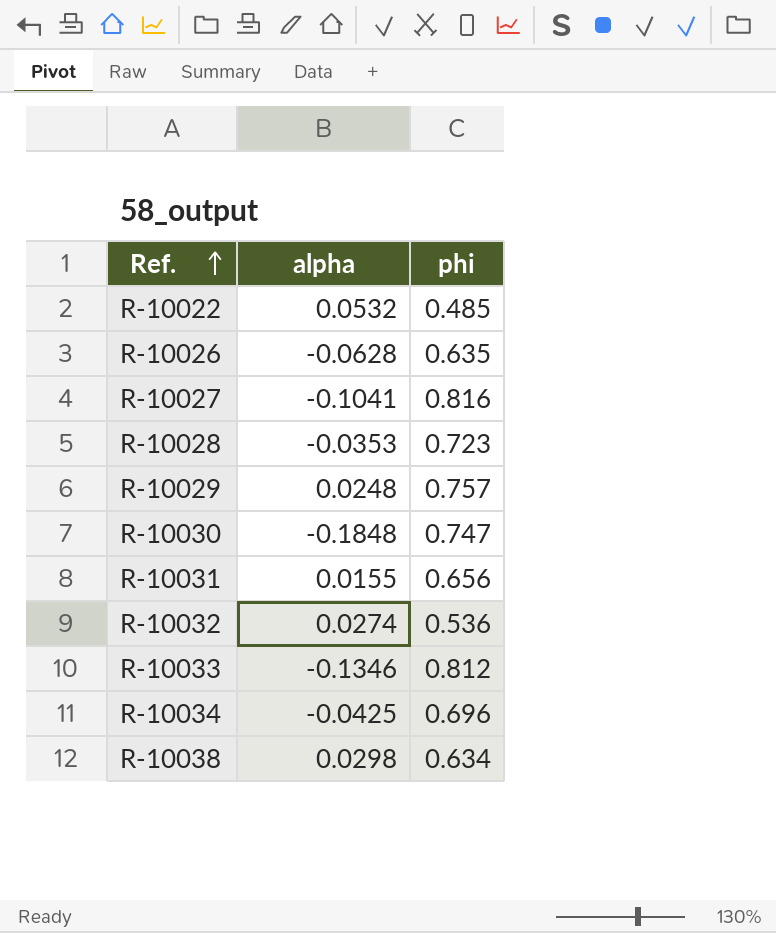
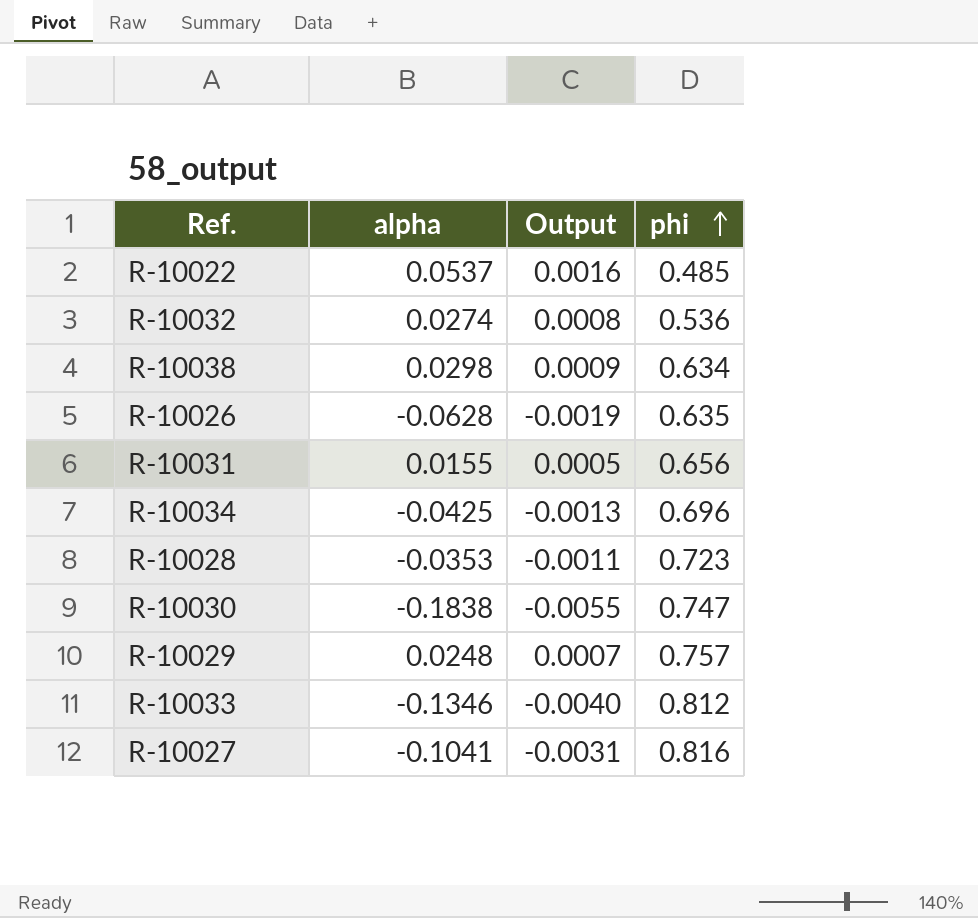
row order: Ref. ascending -> phi ascending
column Output | formula: none -> [alpha] * 0.03
R-10022 | alpha: 0.0532 -> 0.0537
R-10030 | alpha: -0.1848 -> -0.1838

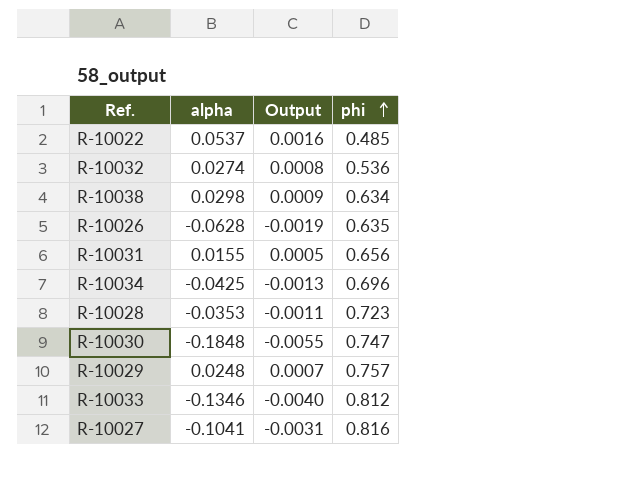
R-10030 | alpha: -0.1838 -> -0.1848

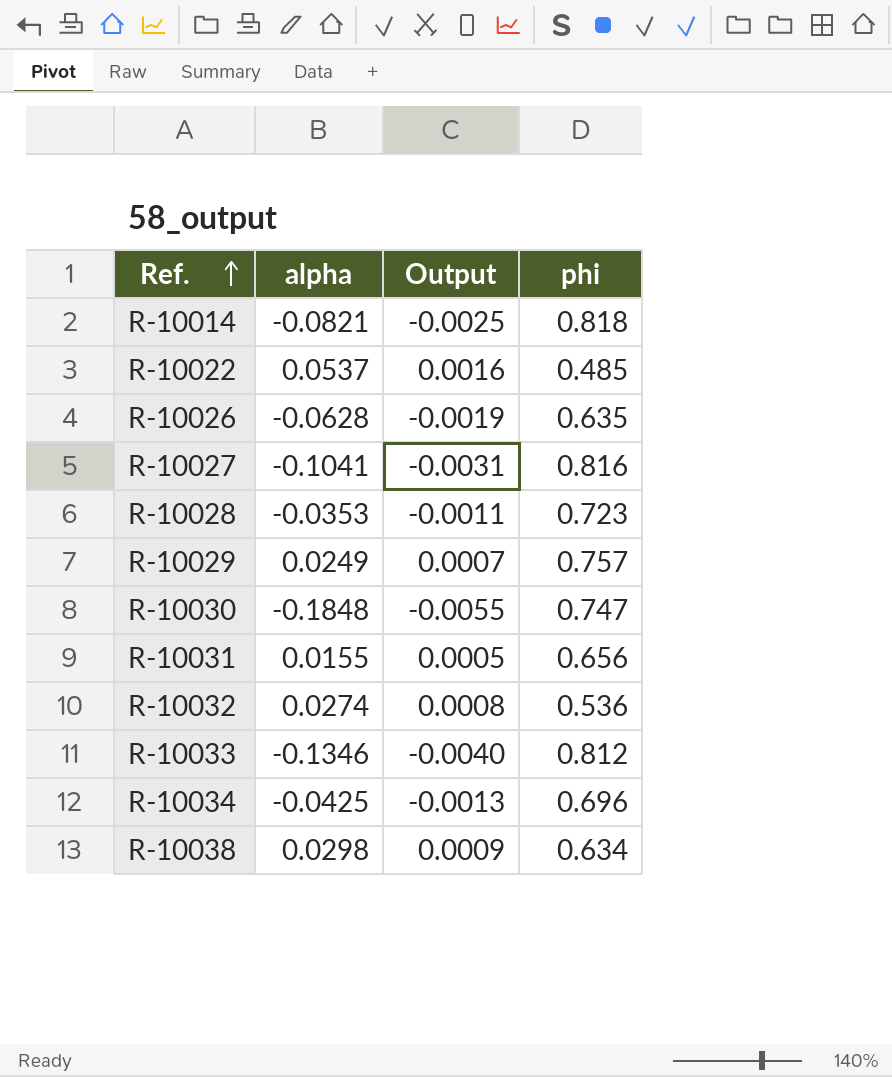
row order: phi ascending -> Ref. ascending
row R-10014: none -> -0.0821 | -0.0025 | 0.818
R-10029 | alpha: 0.0248 -> 0.0249

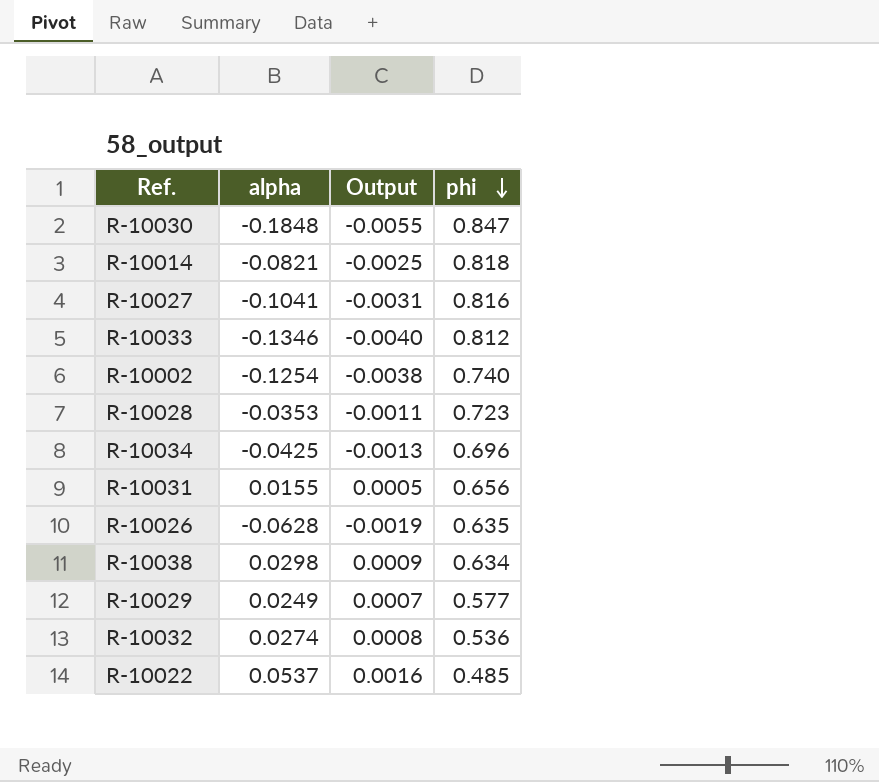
row order: Ref. ascending -> phi descending
R-10030 | phi: 0.747 -> 0.847
row R-10002: none -> -0.1254 | -0.0038 | 0.740
R-10029 | phi: 0.757 -> 0.577

